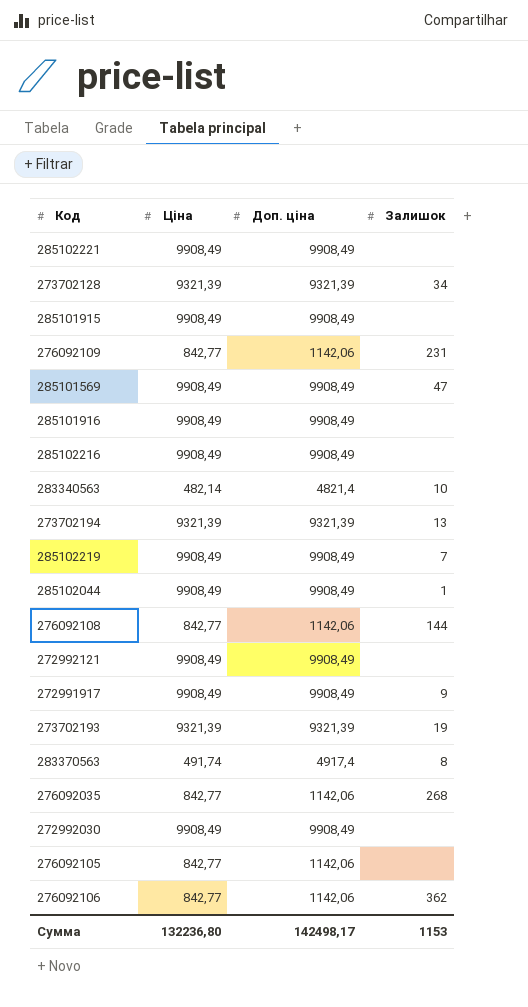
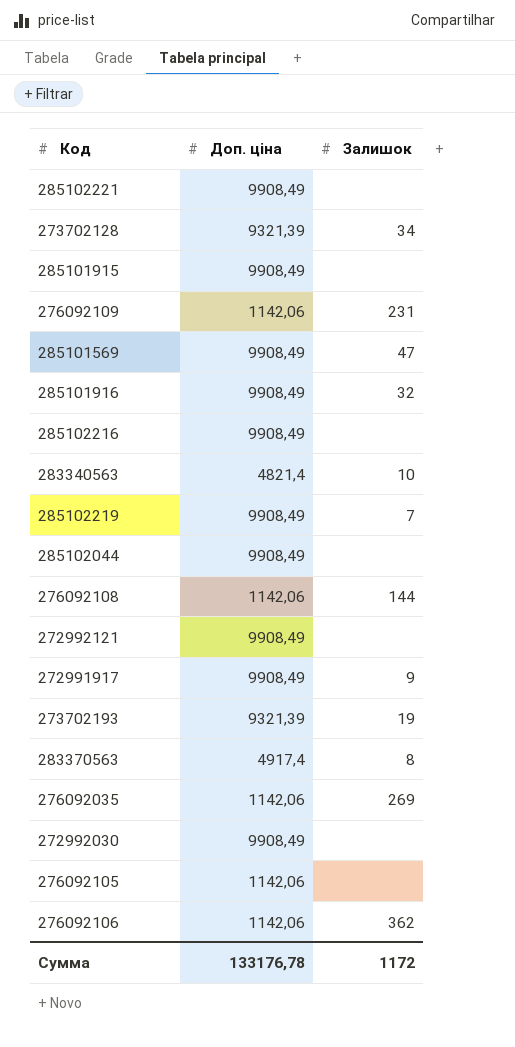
column Ціна | position: 2 -> none
row 273702194: 9321,39 | 9321,39 | 13 -> none
285101916 | Залишок: none -> 32
285102044 | Залишок: 1 -> none
276092035 | Залишок: 268 -> 269
Сумма | Доп. ціна: 142498,17 -> 133176,78
Сумма | Залишок: 1153 -> 1172

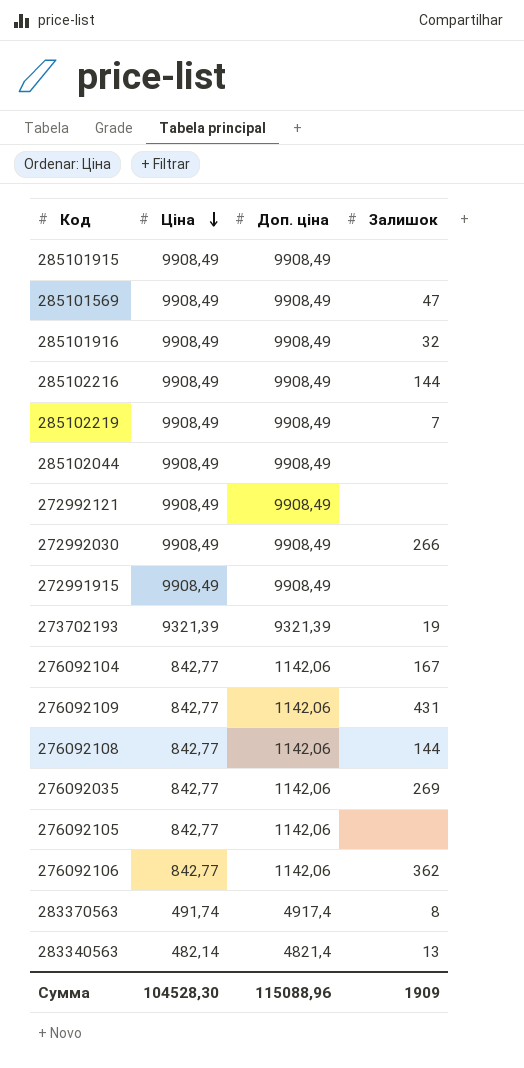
row order: none -> Ціна descending
column Ціна | position: none -> 2
row 285102221: 9908,49 | none -> none
row 273702128: 9321,39 | 34 -> none
row 272991917: 9908,49 | 9 -> none
285102216 | Залишок: none -> 144
272992030 | Залишок: none -> 266
row 272991915: none -> 9908,49 | 9908,49 | none
row 276092104: none -> 842,77 | 1142,06 | 167
276092109 | Залишок: 231 -> 431
283340563 | Залишок: 10 -> 13
Сумма | Доп. ціна: 133176,78 -> 115088,96
Сумма | Залишок: 1172 -> 1909

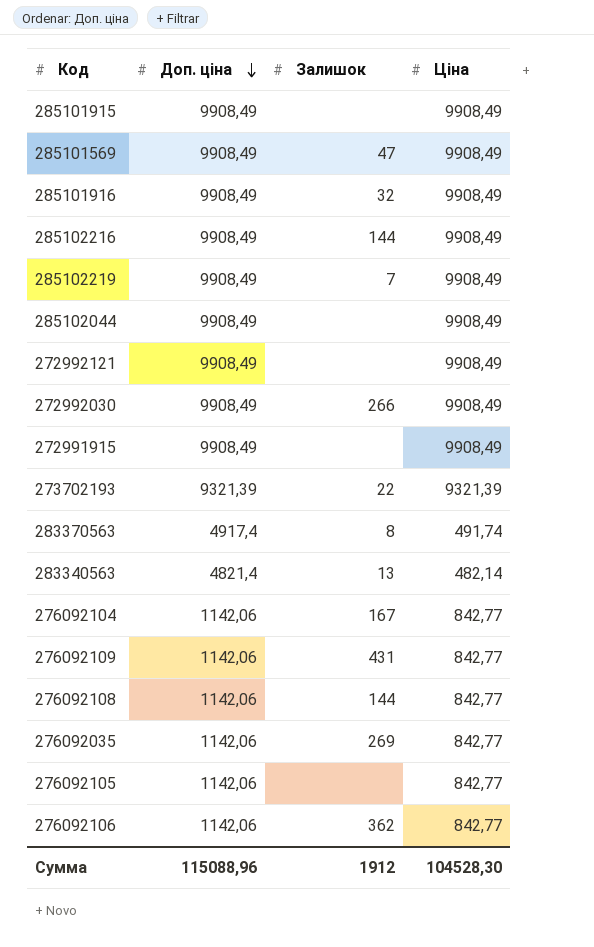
row order: Ціна descending -> Доп. ціна descending
column Ціна | position: 2 -> 4
273702193 | Залишок: 19 -> 22
Сумма | Залишок: 1909 -> 1912

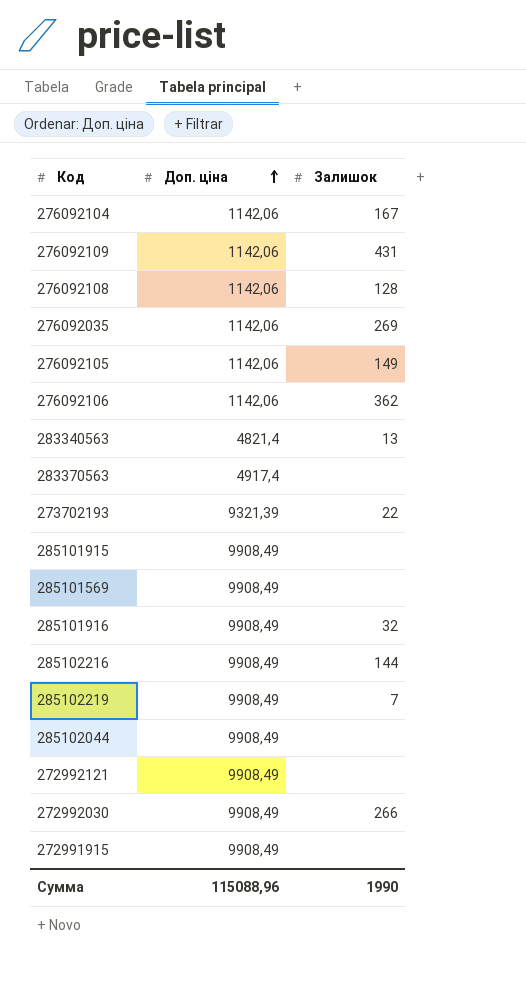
row order: Доп. ціна descending -> Доп. ціна ascending
column Ціна | position: 4 -> none
276092108 | Залишок: 144 -> 128
276092105 | Залишок: none -> 149
283370563 | Залишок: 8 -> none
285101569 | Залишок: 47 -> none
Сумма | Залишок: 1912 -> 1990

